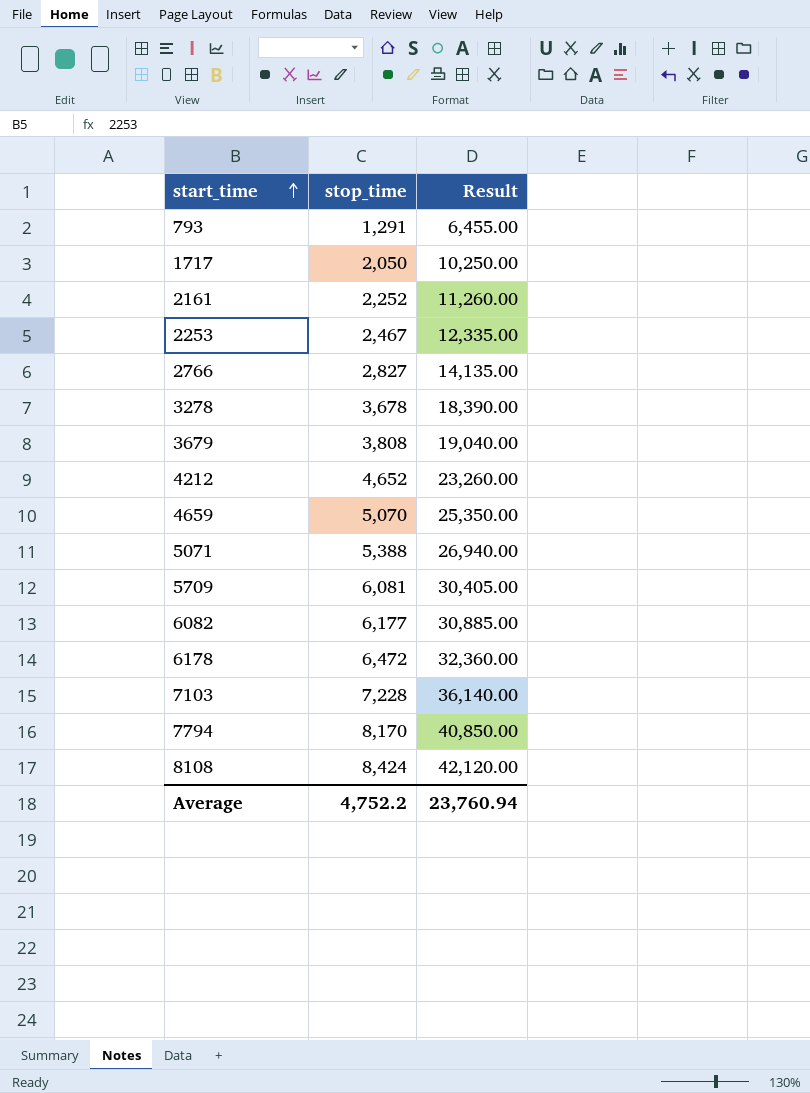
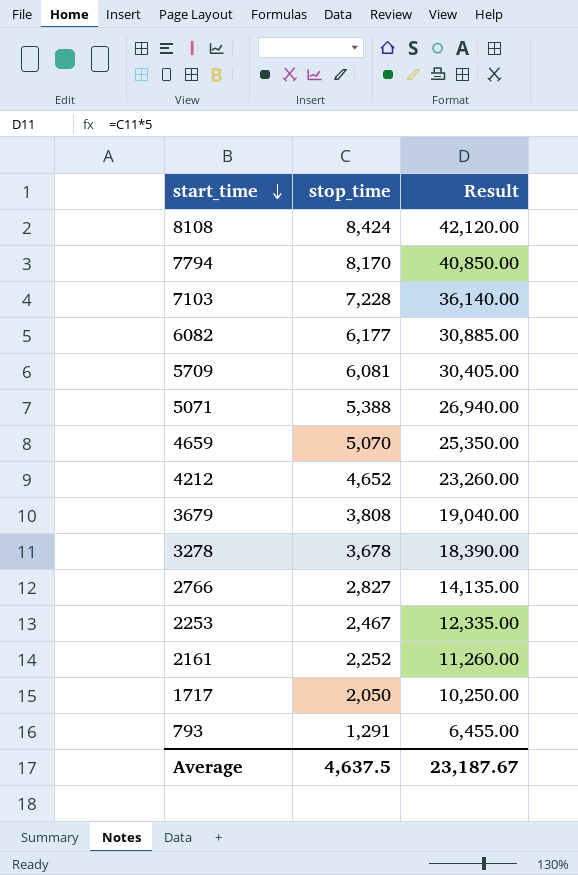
row order: start_time ascending -> start_time descending
row 6178: 6,472 | 32,360.00 -> none
Average | stop_time: 4,752.2 -> 4,637.5
Average | Result: 23,760.94 -> 23,187.67

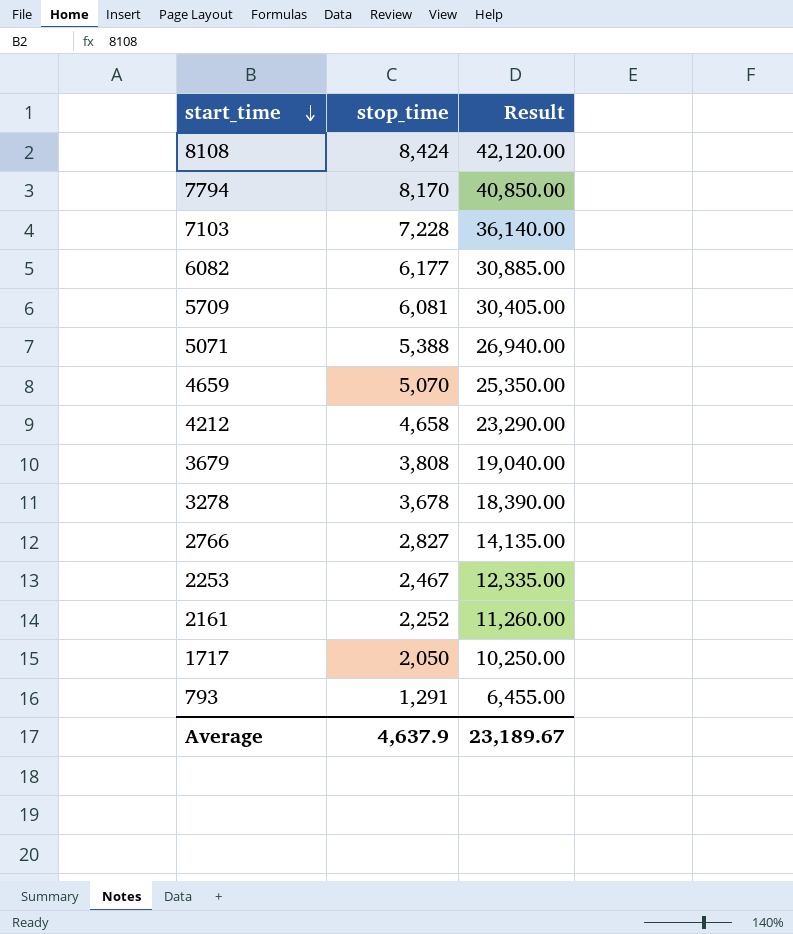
4212 | stop_time: 4,652 -> 4,658
4212 | Result: 23,260.00 -> 23,290.00
Average | stop_time: 4,637.5 -> 4,637.9
Average | Result: 23,187.67 -> 23,189.67

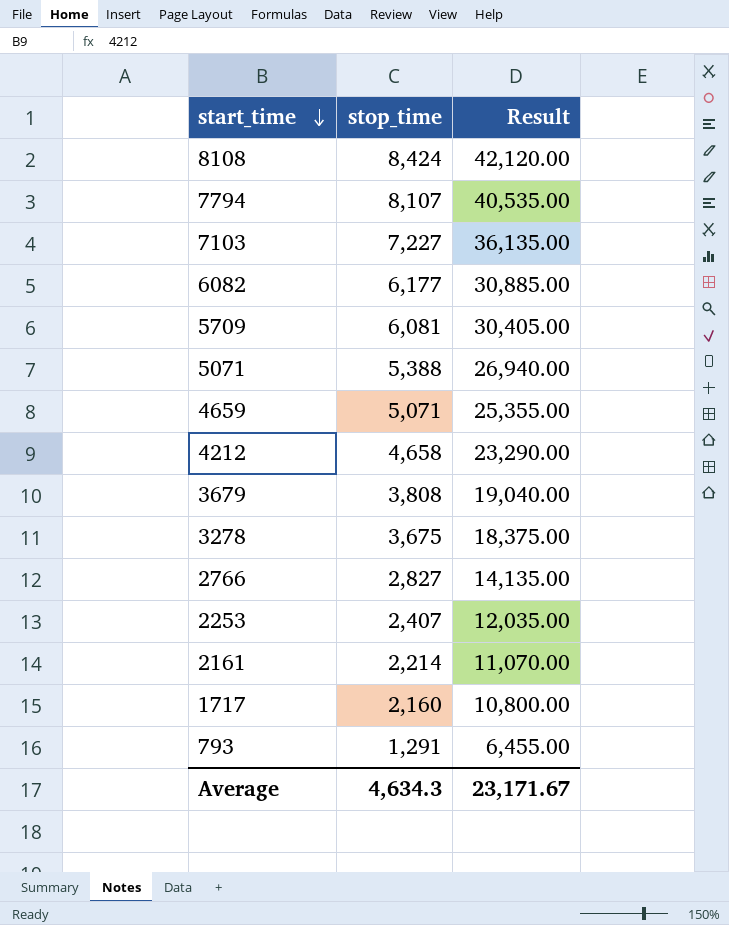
7794 | stop_time: 8,170 -> 8,107
7794 | Result: 40,850.00 -> 40,535.00
7103 | stop_time: 7,228 -> 7,227
7103 | Result: 36,140.00 -> 36,135.00
4659 | stop_time: 5,070 -> 5,071
4659 | Result: 25,350.00 -> 25,355.00
3278 | stop_time: 3,678 -> 3,675
3278 | Result: 18,390.00 -> 18,375.00
2253 | stop_time: 2,467 -> 2,407
2253 | Result: 12,335.00 -> 12,035.00
2161 | stop_time: 2,252 -> 2,214
2161 | Result: 11,260.00 -> 11,070.00
1717 | stop_time: 2,050 -> 2,160
1717 | Result: 10,250.00 -> 10,800.00
Average | stop_time: 4,637.9 -> 4,634.3
Average | Result: 23,189.67 -> 23,171.67

